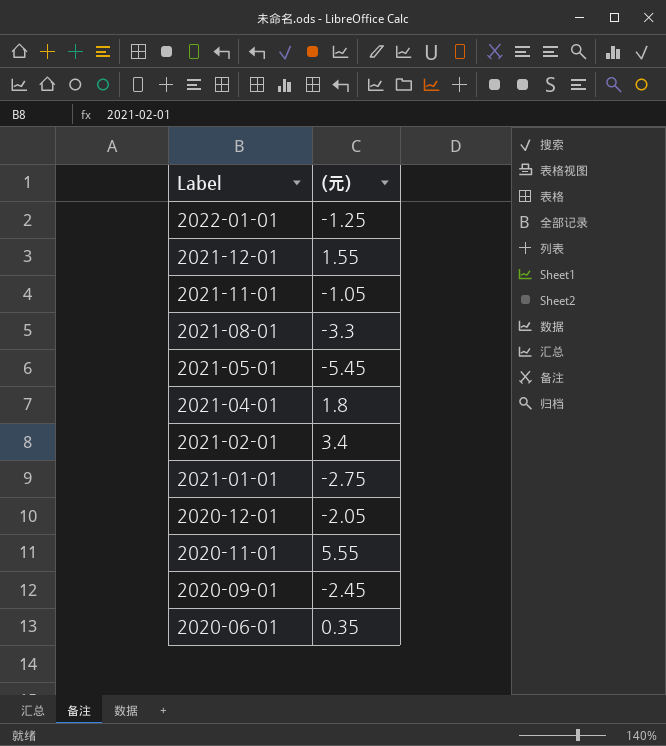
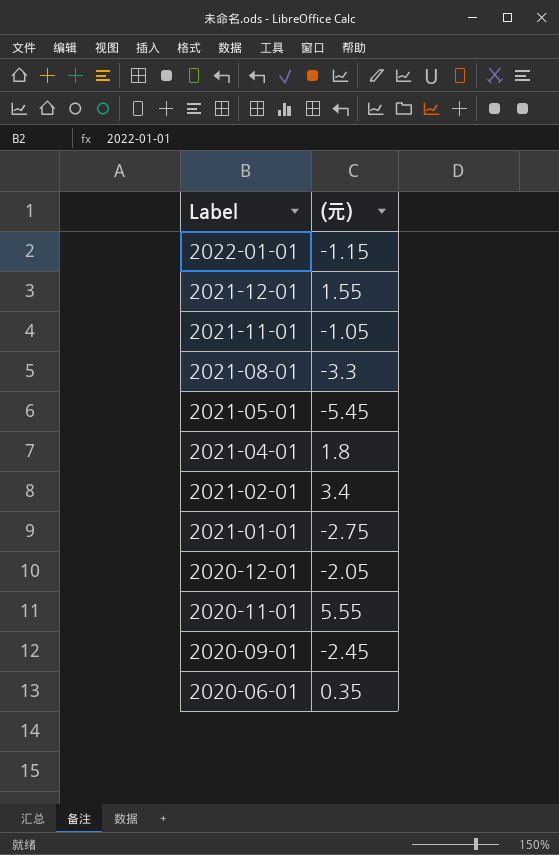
2022-01-01 | (元): -1.25 -> -1.15

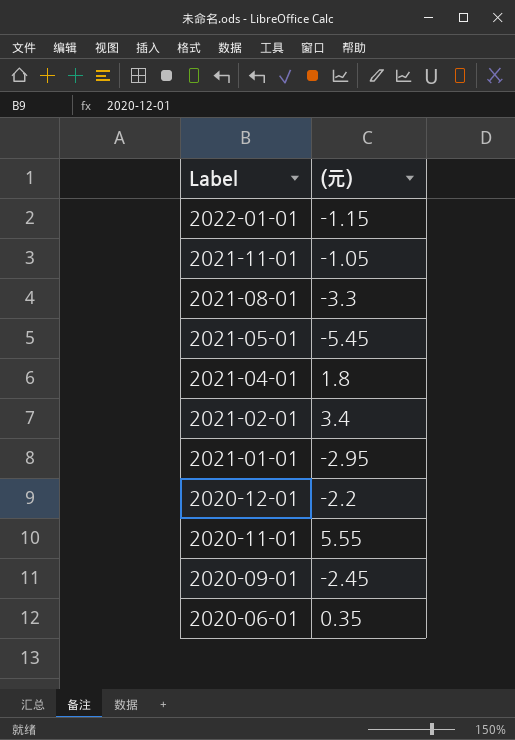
row 2021-12-01: 1.55 -> none
2021-01-01 | (元): -2.75 -> -2.95
2020-12-01 | (元): -2.05 -> -2.2

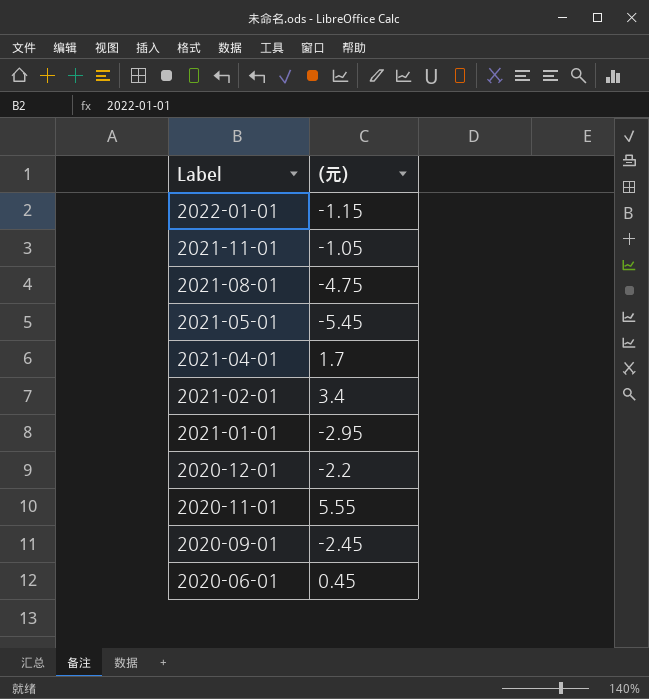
2021-08-01 | (元): -3.3 -> -4.75
2021-04-01 | (元): 1.8 -> 1.7
2020-06-01 | (元): 0.35 -> 0.45

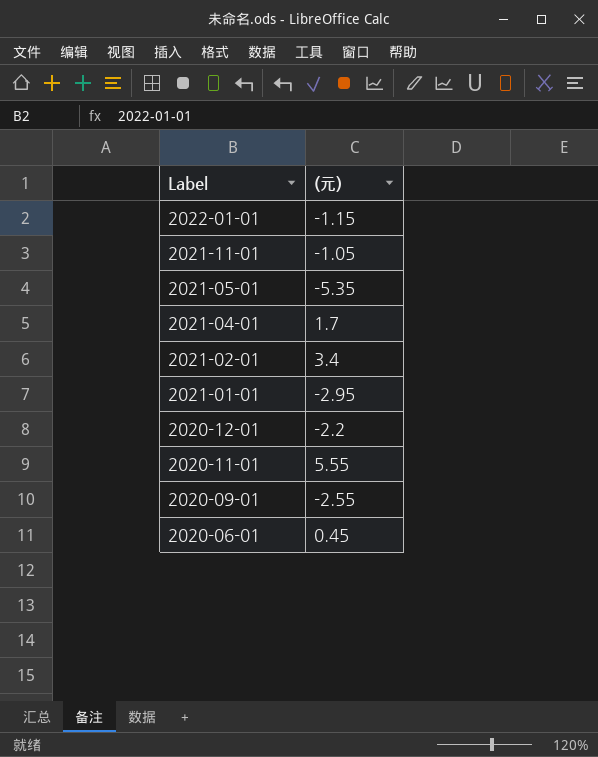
row 2021-08-01: -4.75 -> none
2021-05-01 | (元): -5.45 -> -5.35
2020-09-01 | (元): -2.45 -> -2.55

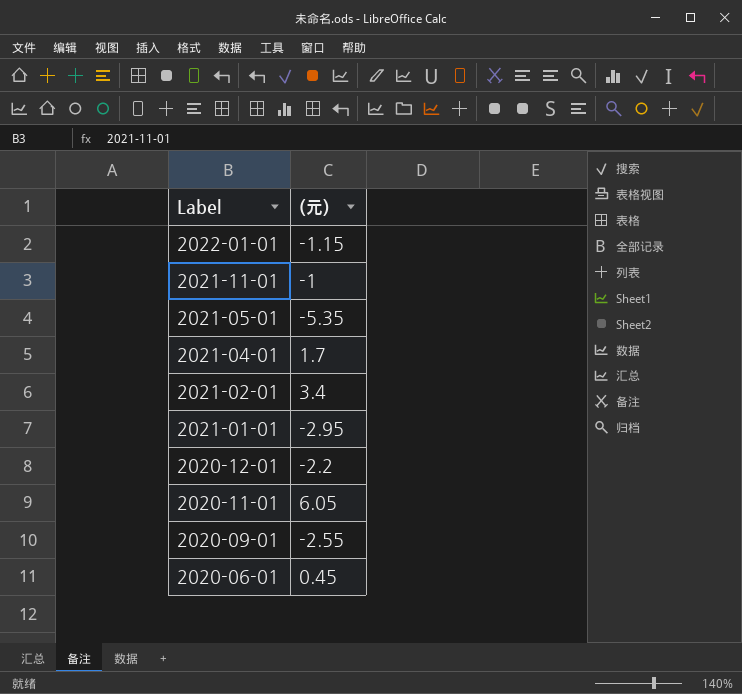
2021-11-01 | (元): -1.05 -> -1
2020-11-01 | (元): 5.55 -> 6.05

